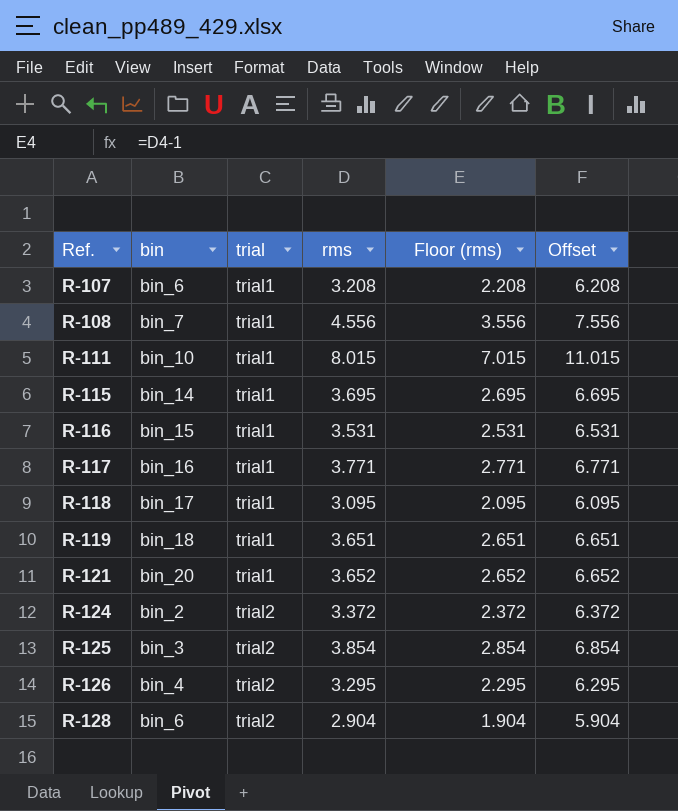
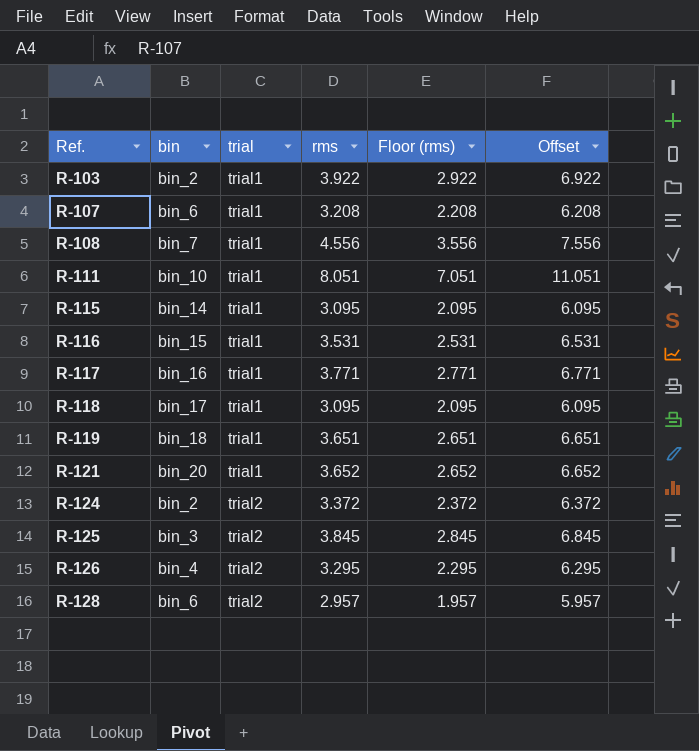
row R-103: none -> bin_2 | trial1 | 3.922 | 2.922 | 6.922
R-111 | rms: 8.015 -> 8.051
R-111 | Floor (rms): 7.015 -> 7.051
R-111 | Offset: 11.015 -> 11.051
R-115 | rms: 3.695 -> 3.095
R-115 | Floor (rms): 2.695 -> 2.095
R-115 | Offset: 6.695 -> 6.095
R-125 | rms: 3.854 -> 3.845
R-125 | Floor (rms): 2.854 -> 2.845
R-125 | Offset: 6.854 -> 6.845
R-128 | rms: 2.904 -> 2.957
R-128 | Floor (rms): 1.904 -> 1.957
R-128 | Offset: 5.904 -> 5.957

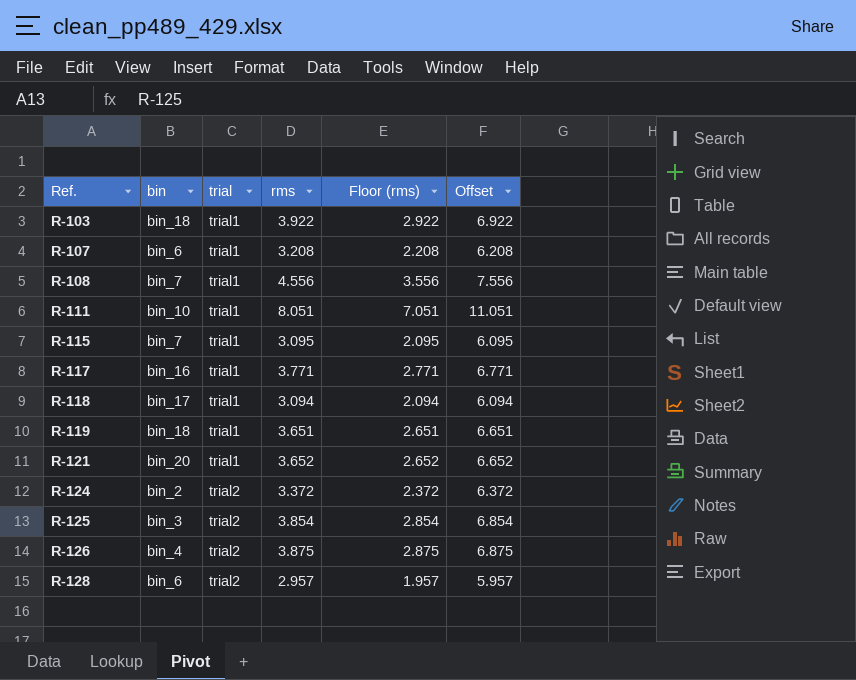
row R-116: bin_15 | trial1 | 3.531 | 2.531 | 6.531 -> none
R-103 | bin: bin_2 -> bin_18
R-115 | bin: bin_14 -> bin_7
R-118 | rms: 3.095 -> 3.094
R-118 | Floor (rms): 2.095 -> 2.094
R-118 | Offset: 6.095 -> 6.094
R-125 | rms: 3.845 -> 3.854
R-125 | Floor (rms): 2.845 -> 2.854
R-125 | Offset: 6.845 -> 6.854
R-126 | rms: 3.295 -> 3.875
R-126 | Floor (rms): 2.295 -> 2.875
R-126 | Offset: 6.295 -> 6.875

